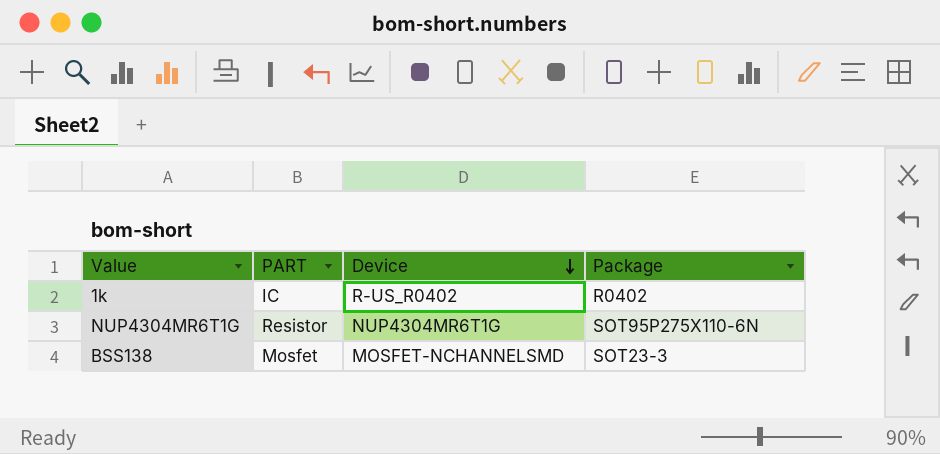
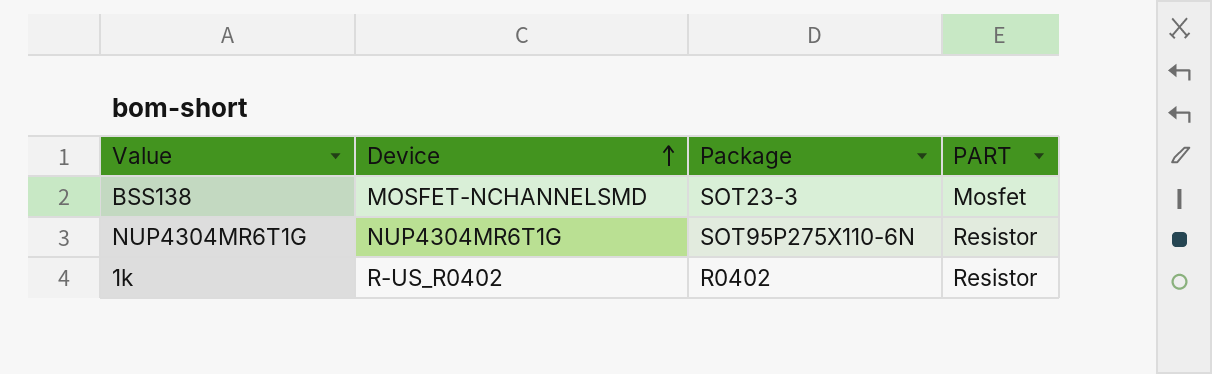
row order: Device descending -> Device ascending
column PART | position: 2 -> 4
1k | PART: IC -> Resistor

